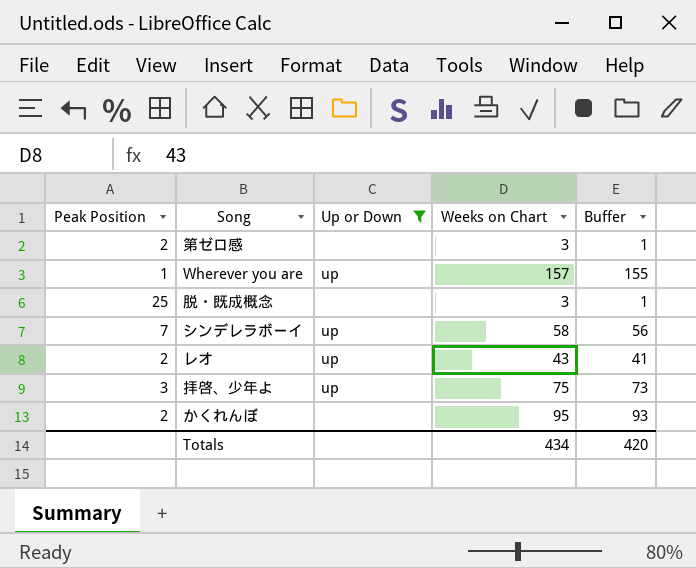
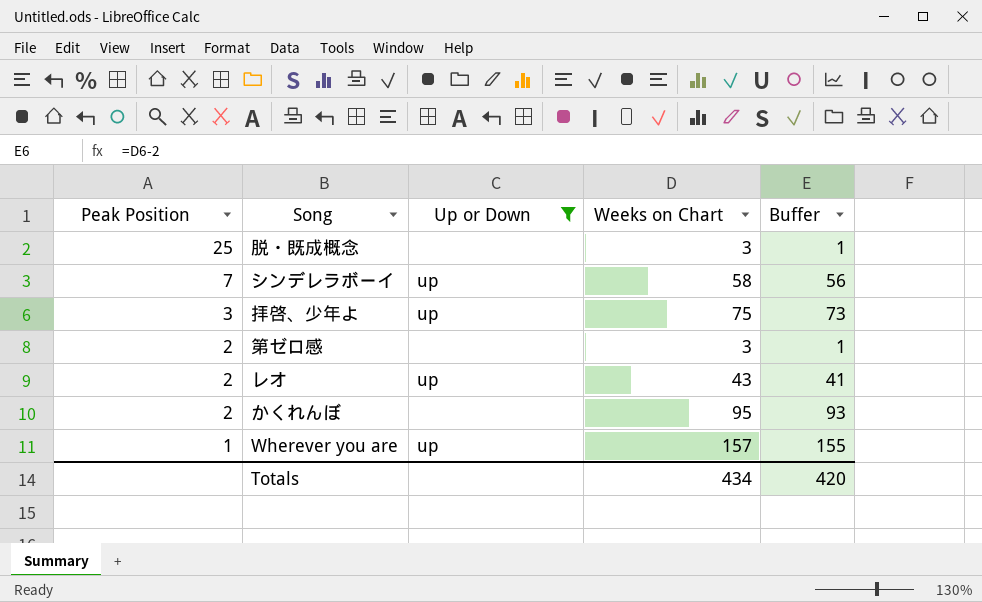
row order: none -> Peak Position descending

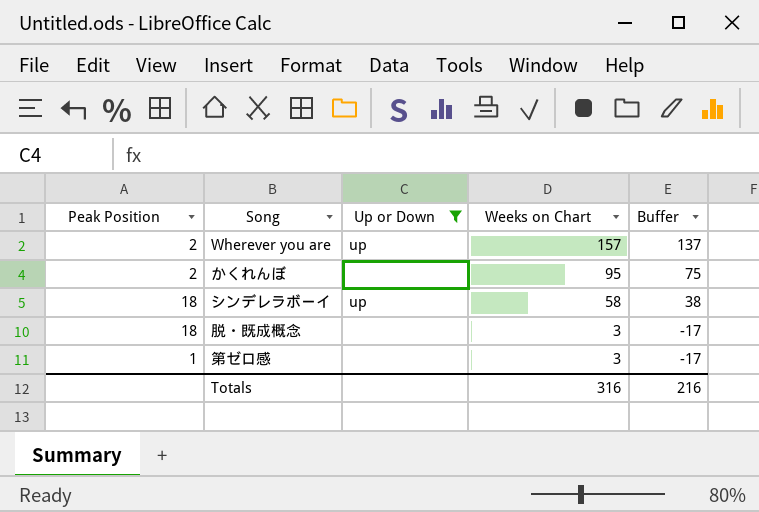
row order: Peak Position descending -> Weeks on Chart descending
column Buffer | formula: [Weeks on Chart] - 2 -> [Weeks on Chart] - 20
row 拝啓、少年よ: 3 | up | 75 | 73 -> none
row レオ: 2 | up | 43 | 41 -> none
Wherever you are | Peak Position: 1 -> 2
シンデレラボーイ | Peak Position: 7 -> 18
脱・既成概念 | Peak Position: 25 -> 18
第ゼロ感 | Peak Position: 2 -> 1
Totals | Weeks on Chart: 434 -> 316
Totals | Buffer: 420 -> 216

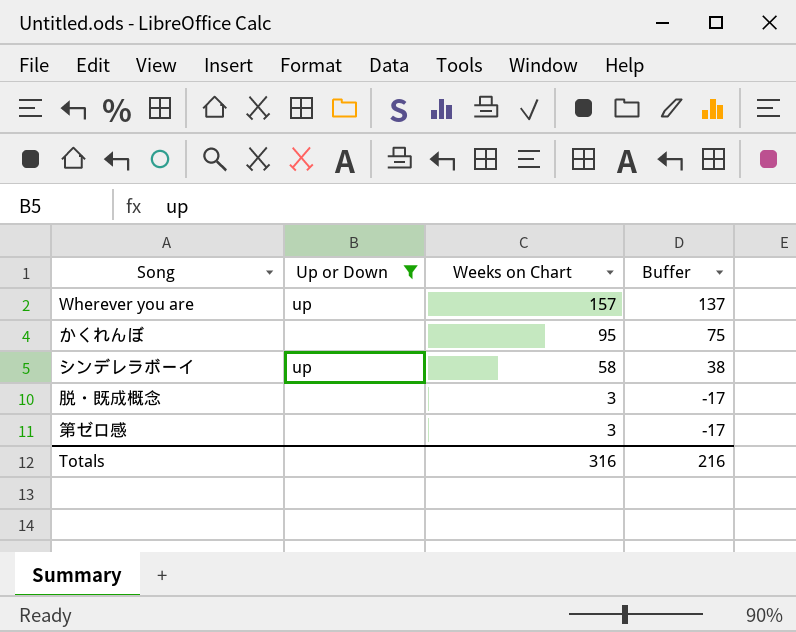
column Peak Position | position: 1 -> none

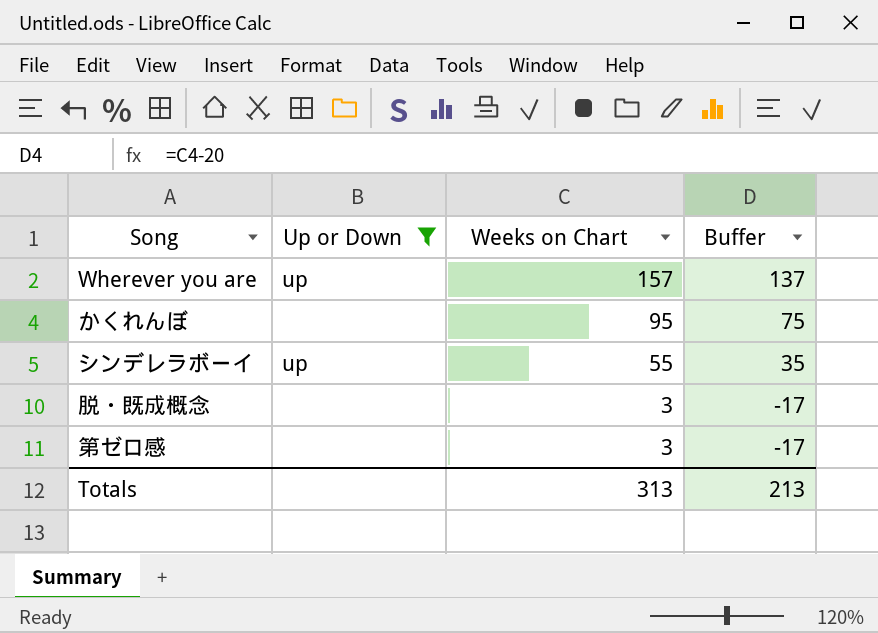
シンデレラボーイ | Weeks on Chart: 58 -> 55
シンデレラボーイ | Buffer: 38 -> 35
Totals | Weeks on Chart: 316 -> 313
Totals | Buffer: 216 -> 213

